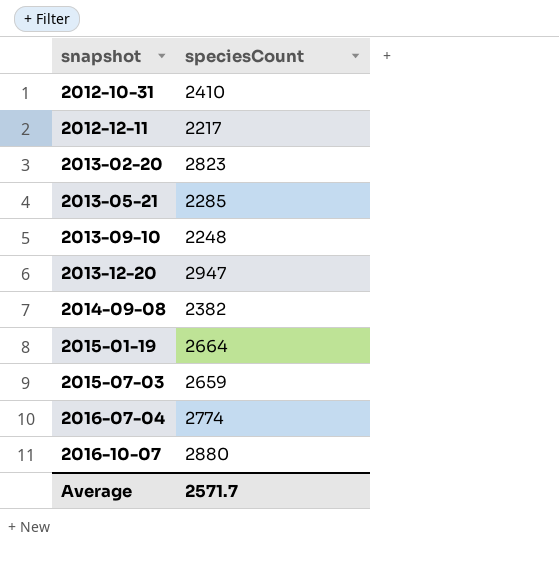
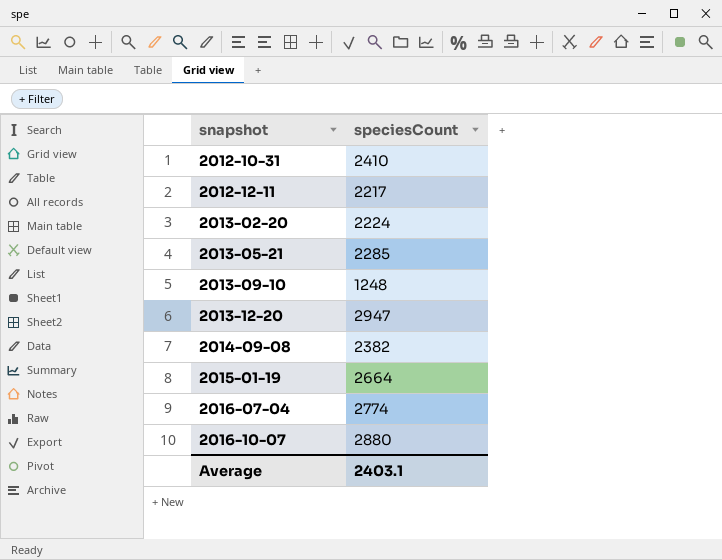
row 2015-07-03: 2659 -> none
2013-02-20 | speciesCount: 2823 -> 2224
2013-09-10 | speciesCount: 2248 -> 1248
Average | speciesCount: 2571.7 -> 2403.1

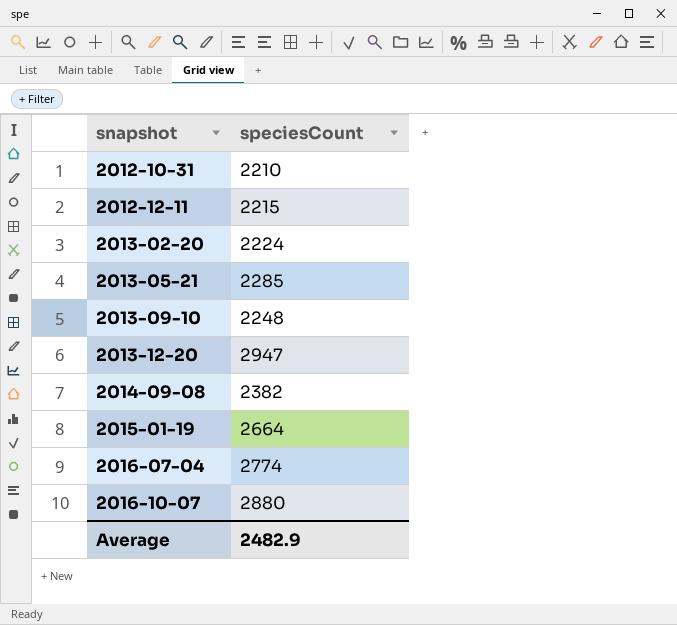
2012-10-31 | speciesCount: 2410 -> 2210
2012-12-11 | speciesCount: 2217 -> 2215
2013-09-10 | speciesCount: 1248 -> 2248
Average | speciesCount: 2403.1 -> 2482.9

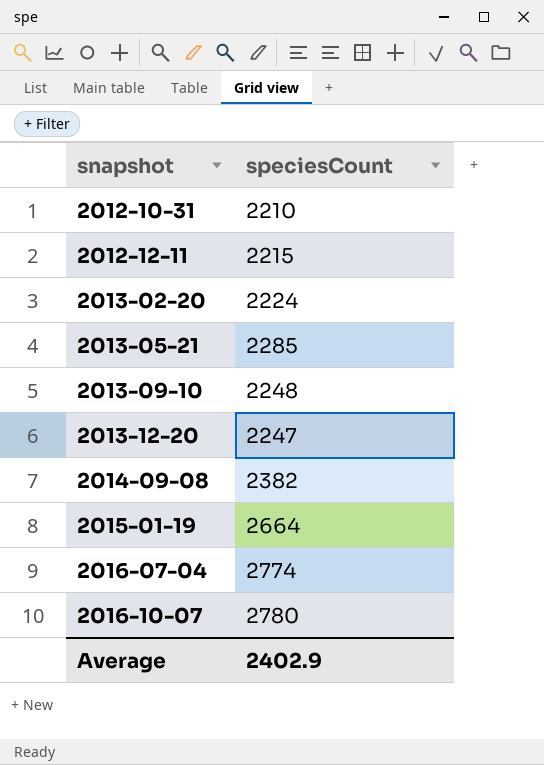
2013-12-20 | speciesCount: 2947 -> 2247
2016-10-07 | speciesCount: 2880 -> 2780
Average | speciesCount: 2482.9 -> 2402.9

